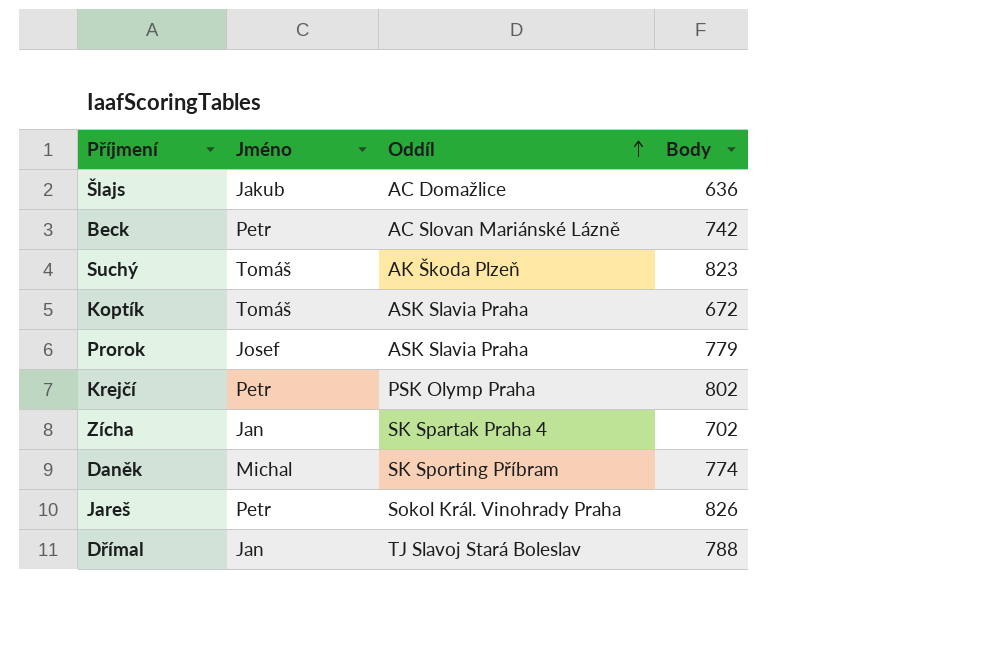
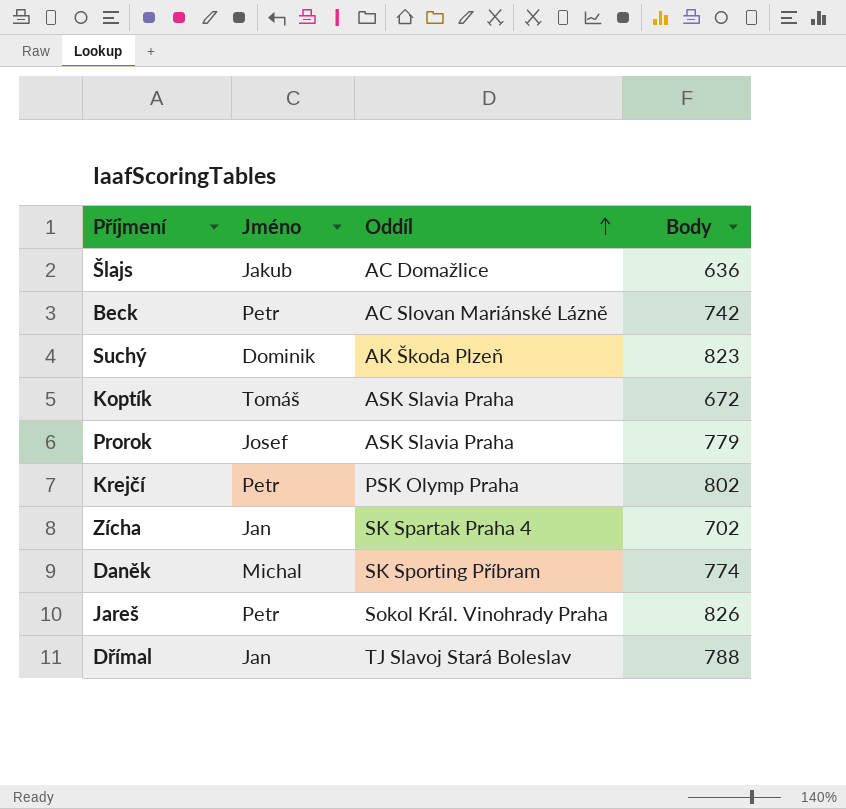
Suchý | Jméno: Tomáš -> Dominik

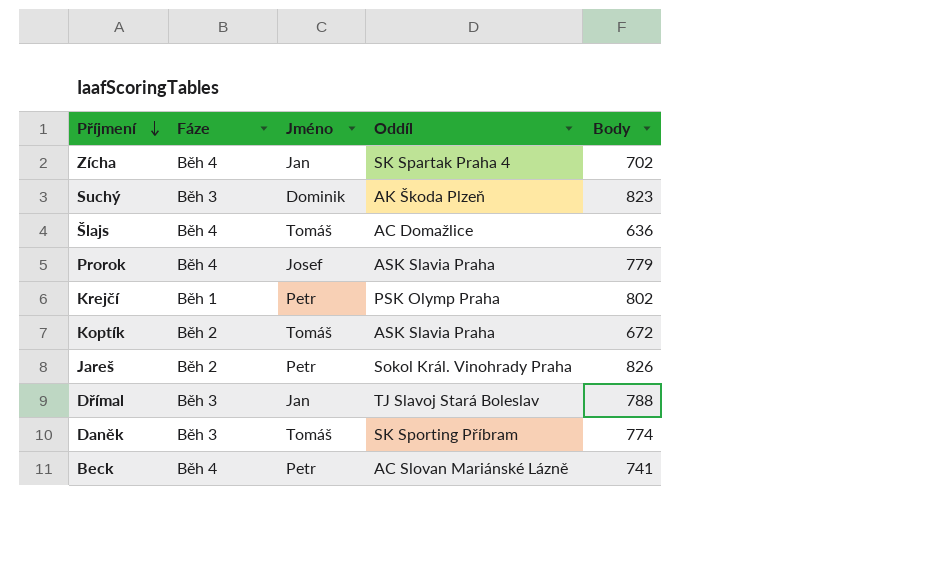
row order: Oddíl ascending -> Příjmení descending
column Fáze | position: none -> 2
Šlajs | Jméno: Jakub -> Tomáš
Daněk | Jméno: Michal -> Tomáš
Beck | Body: 742 -> 741

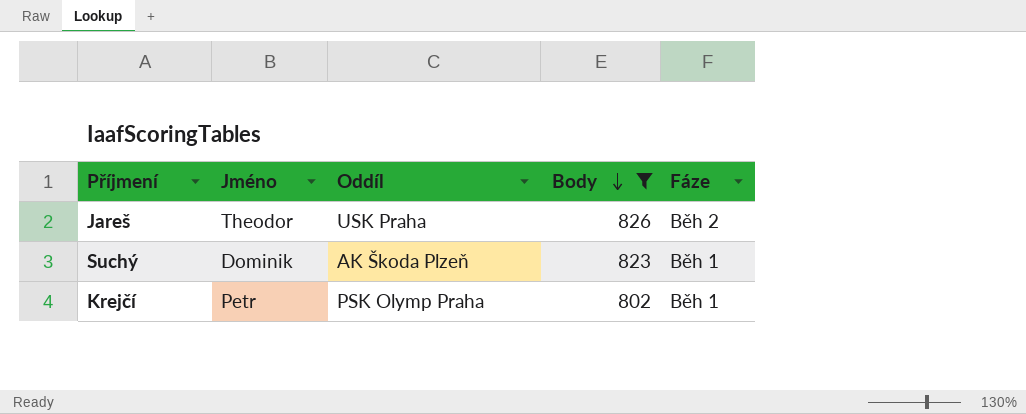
filter: none -> Body >= 802
row order: Příjmení descending -> Body descending
column Fáze | position: 2 -> 5
Jareš | Jméno: Petr -> Theodor
Jareš | Oddíl: Sokol Král. Vinohrady Praha -> USK Praha
Suchý | Fáze: Běh 3 -> Běh 1

